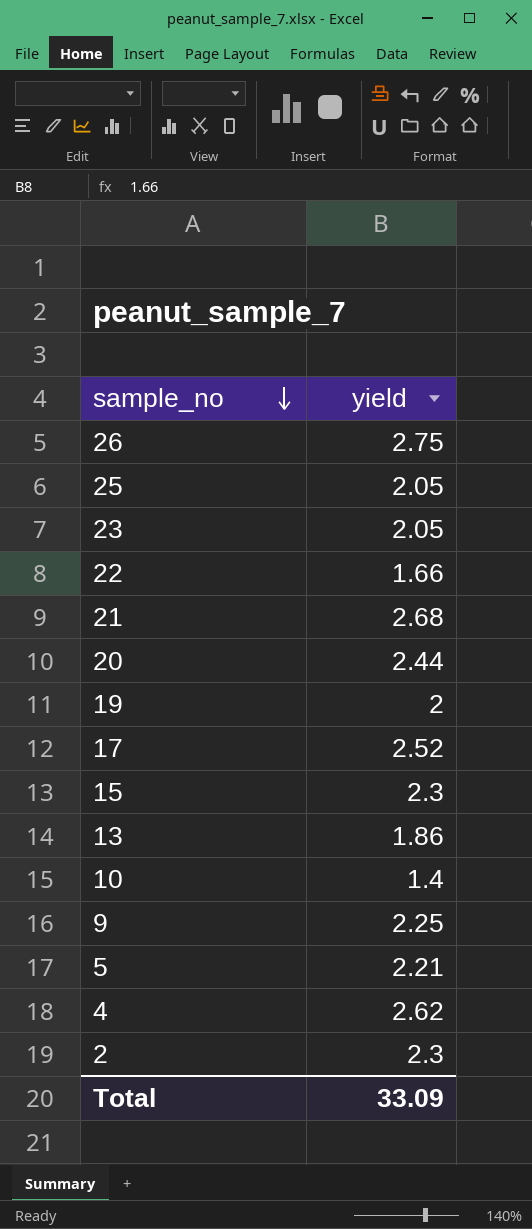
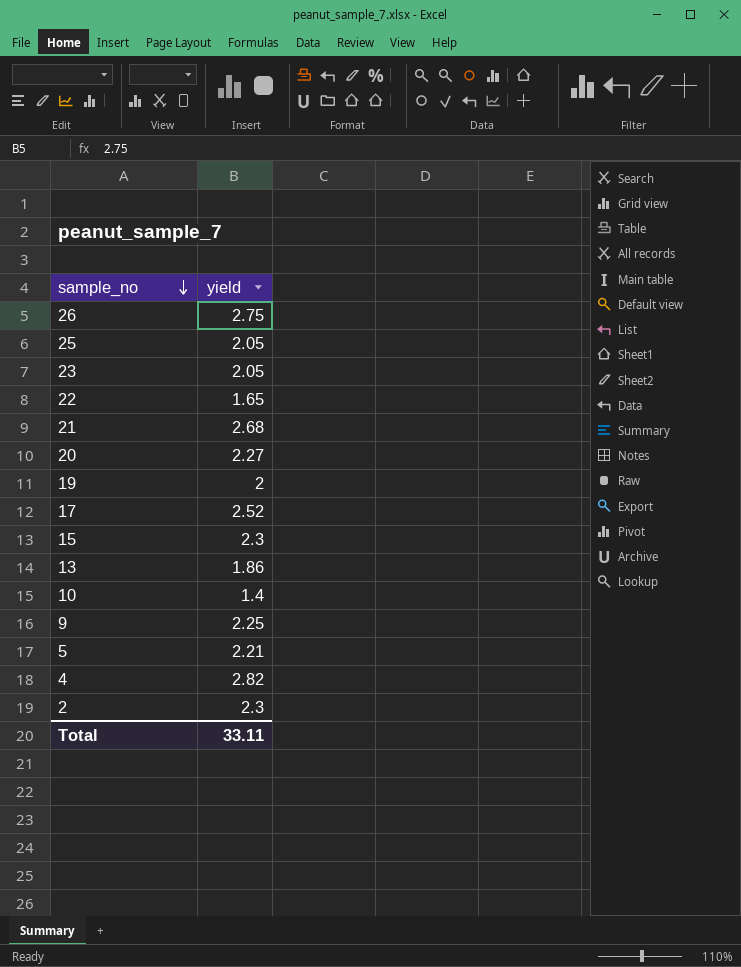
22 | yield: 1.66 -> 1.65
20 | yield: 2.44 -> 2.27
4 | yield: 2.62 -> 2.82
Total | yield: 33.09 -> 33.11

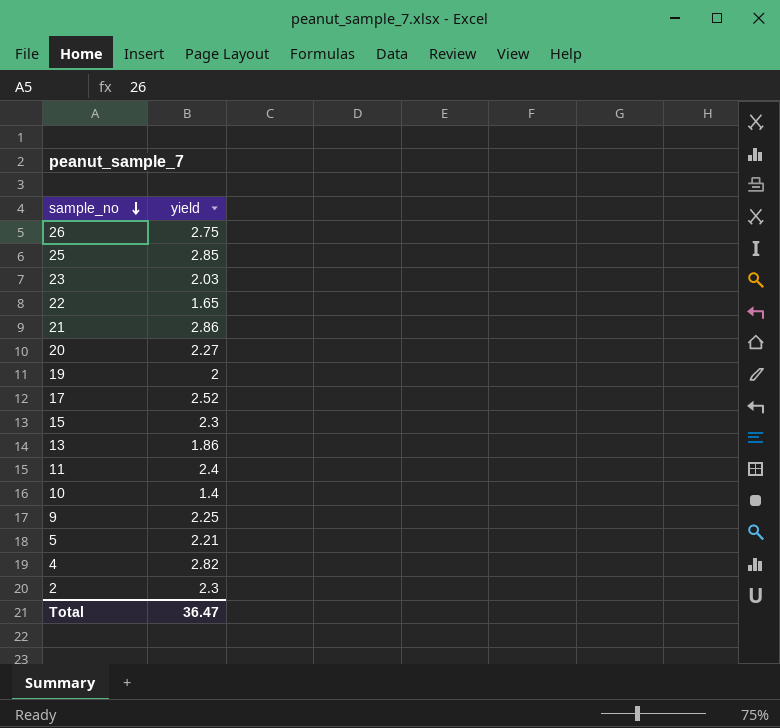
25 | yield: 2.05 -> 2.85
23 | yield: 2.05 -> 2.03
21 | yield: 2.68 -> 2.86
row 11: none -> 2.4
Total | yield: 33.11 -> 36.47

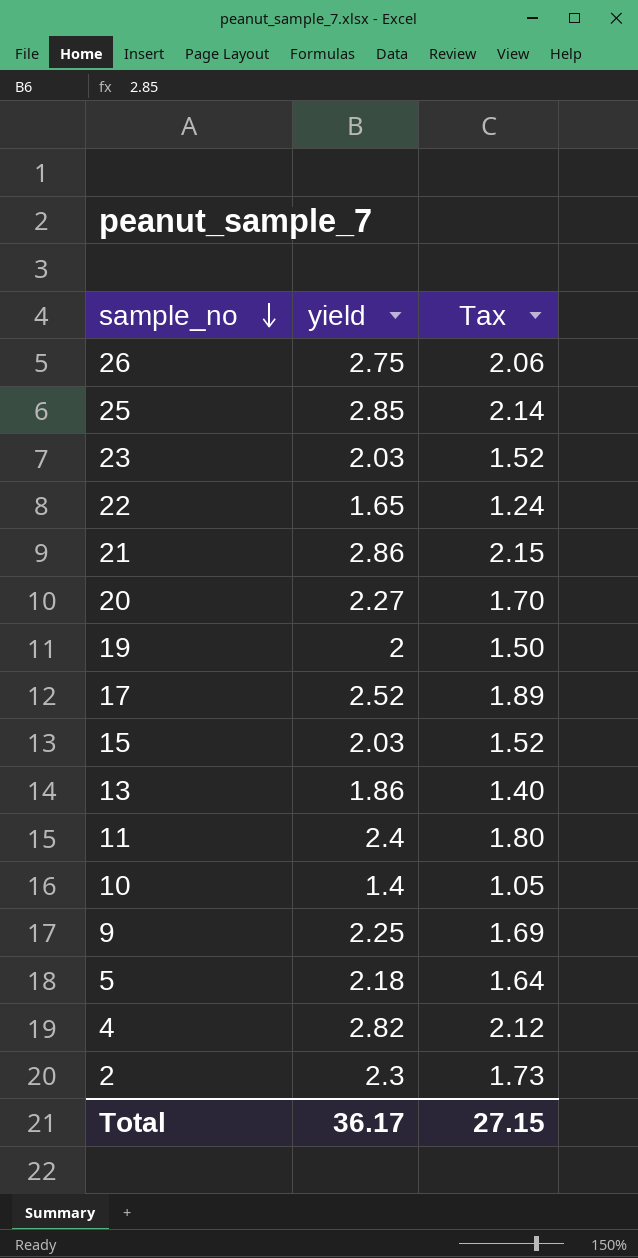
column Tax | formula: none -> [yield] * 0.75
15 | yield: 2.3 -> 2.03
5 | yield: 2.21 -> 2.18
Total | yield: 36.47 -> 36.17

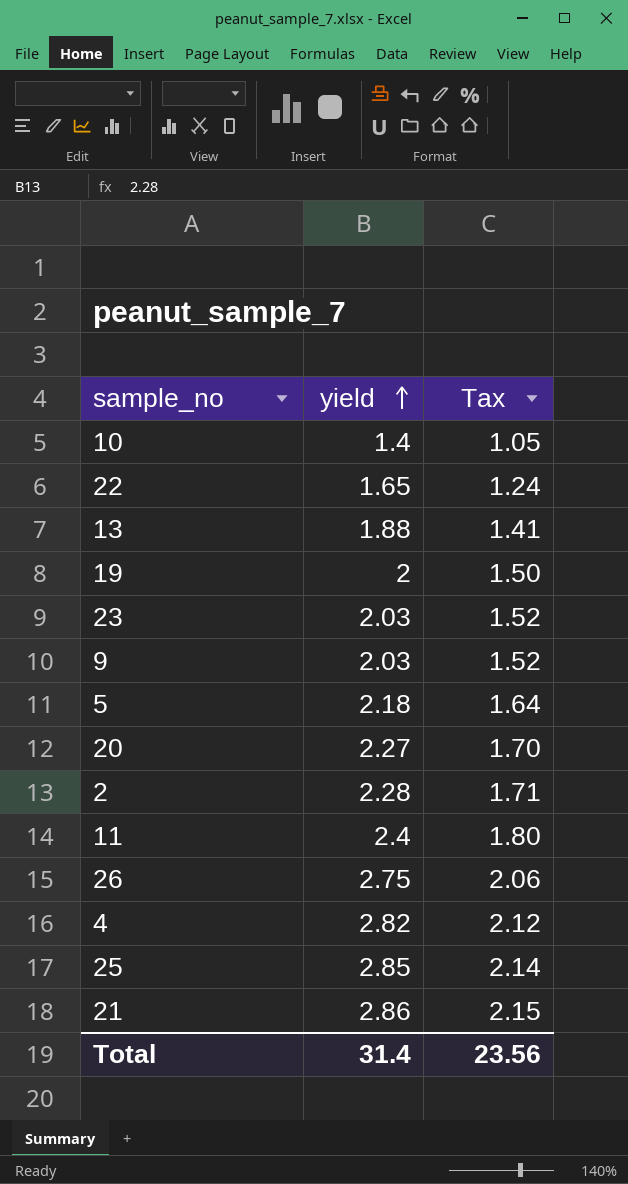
row order: sample_no descending -> yield ascending
row 17: 2.52 | 1.89 -> none
row 15: 2.03 | 1.52 -> none
13 | yield: 1.86 -> 1.88
13 | Tax: 1.40 -> 1.41
9 | yield: 2.25 -> 2.03
9 | Tax: 1.69 -> 1.52
2 | yield: 2.3 -> 2.28
2 | Tax: 1.73 -> 1.71
Total | yield: 36.17 -> 31.4
Total | Tax: 27.15 -> 23.56

